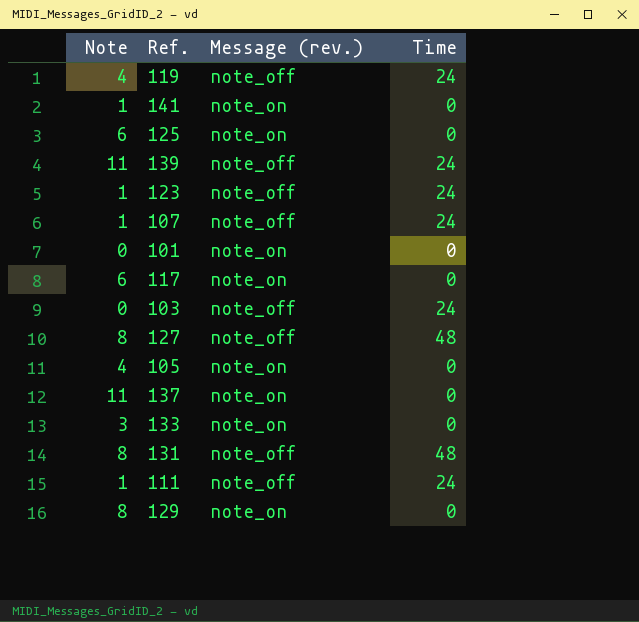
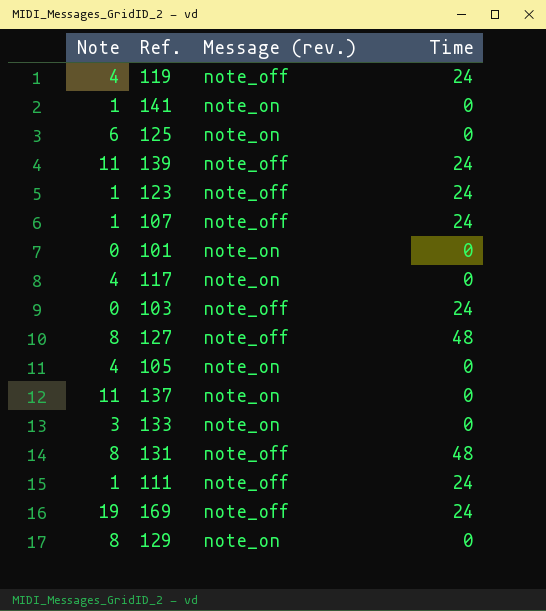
117 | Note: 6 -> 4
row 169: none -> 19 | note_off | 24

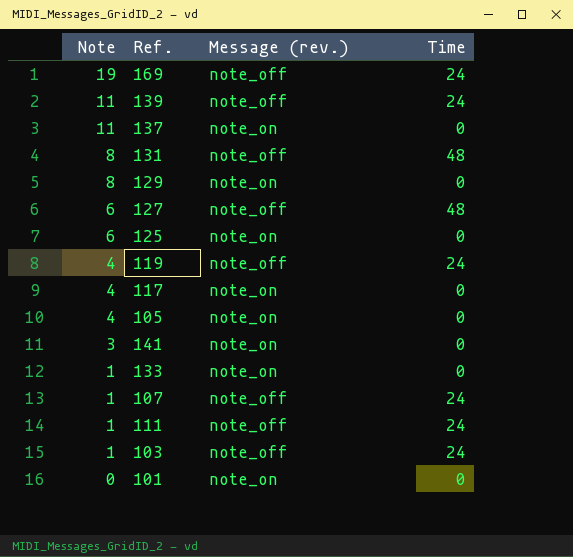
row order: none -> Note descending
row 123: 1 | note_off | 24 -> none
127 | Note: 8 -> 6
141 | Note: 1 -> 3
133 | Note: 3 -> 1
103 | Note: 0 -> 1

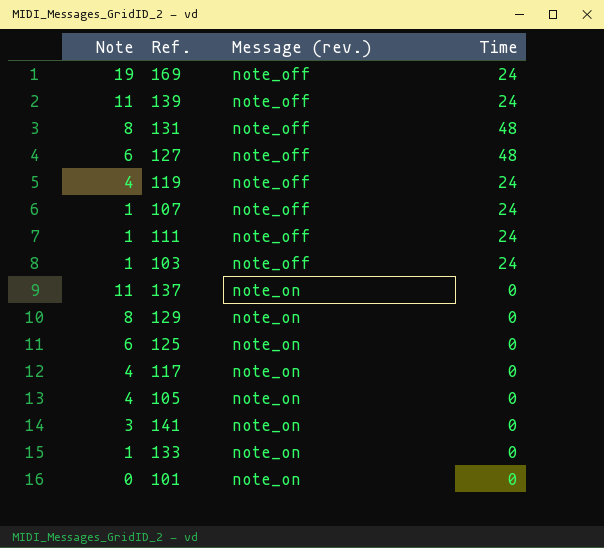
row order: Note descending -> Message (rev.) ascending

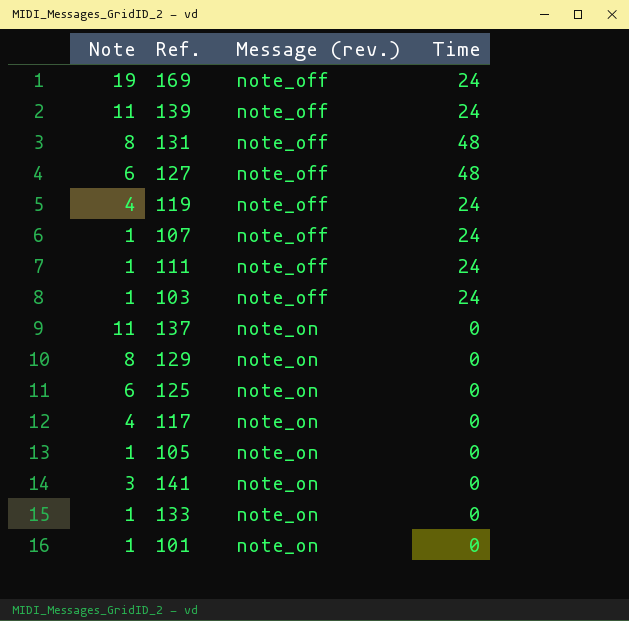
105 | Note: 4 -> 1
101 | Note: 0 -> 1

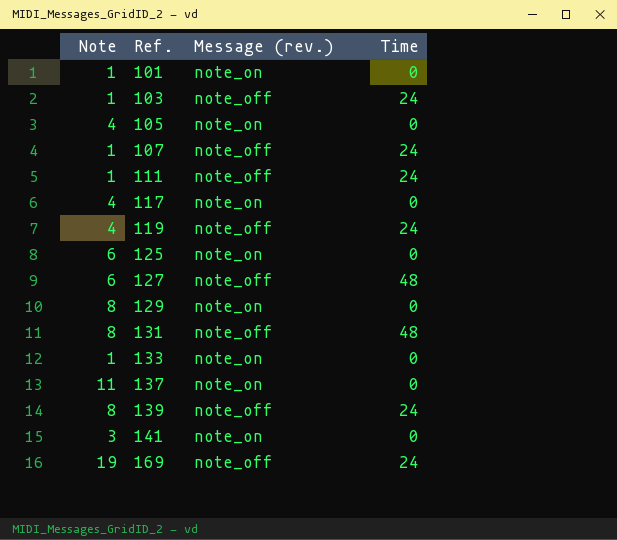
row order: Message (rev.) ascending -> Ref. ascending
105 | Note: 1 -> 4
139 | Note: 11 -> 8

